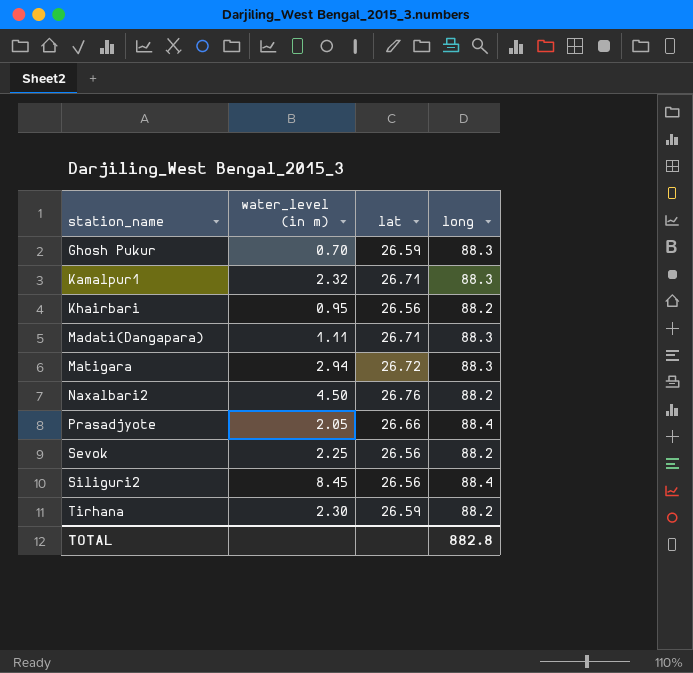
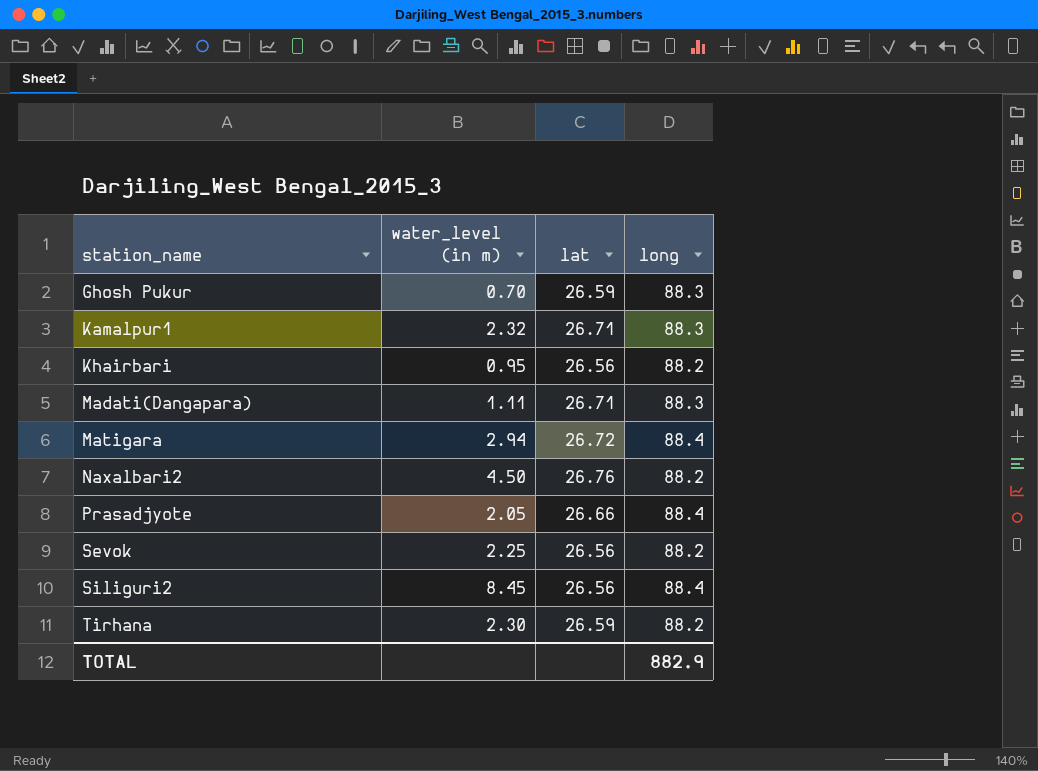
Matigara | long: 88.3 -> 88.4
TOTAL | long: 882.8 -> 882.9

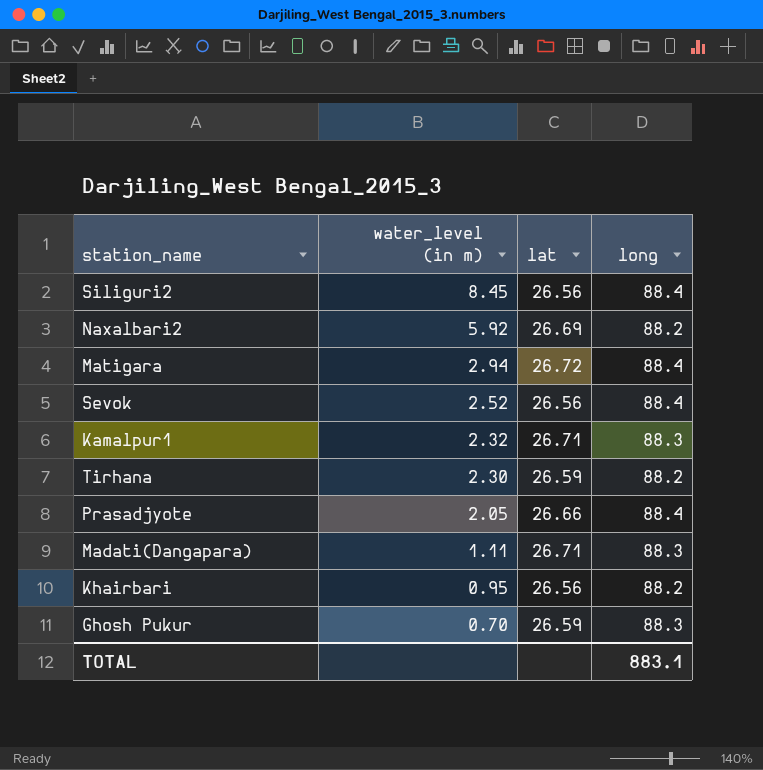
row order: station_name ascending -> water_level (in m) descending
Naxalbari2 | water_level (in m): 4.50 -> 5.92
Naxalbari2 | lat: 26.76 -> 26.69
Sevok | water_level (in m): 2.25 -> 2.52
Sevok | long: 88.2 -> 88.4
TOTAL | long: 882.9 -> 883.1

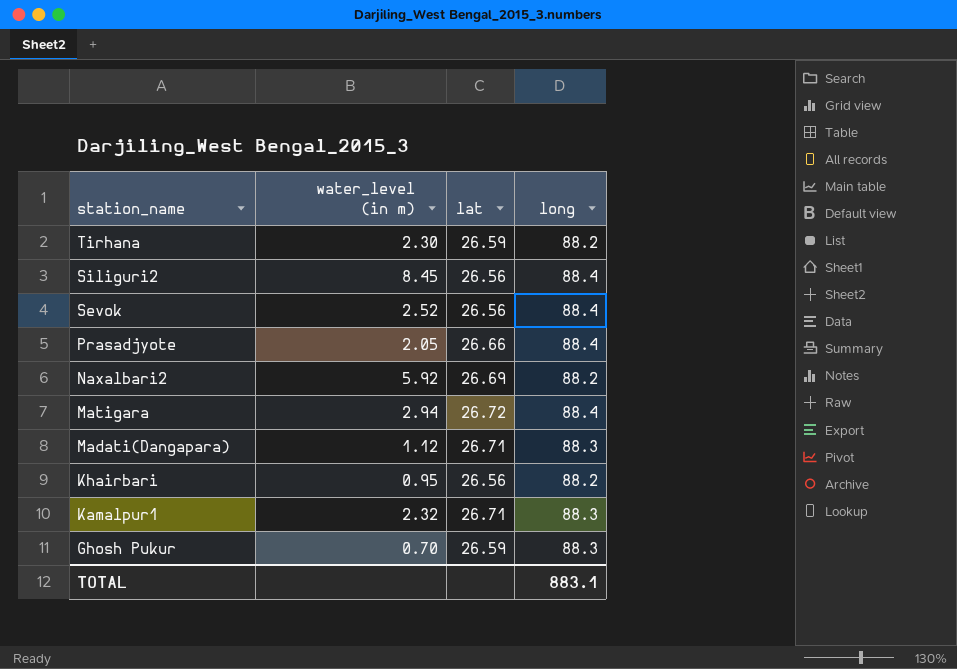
row order: water_level (in m) descending -> station_name descending
Madati(Dangapara) | water_level (in m): 1.11 -> 1.12

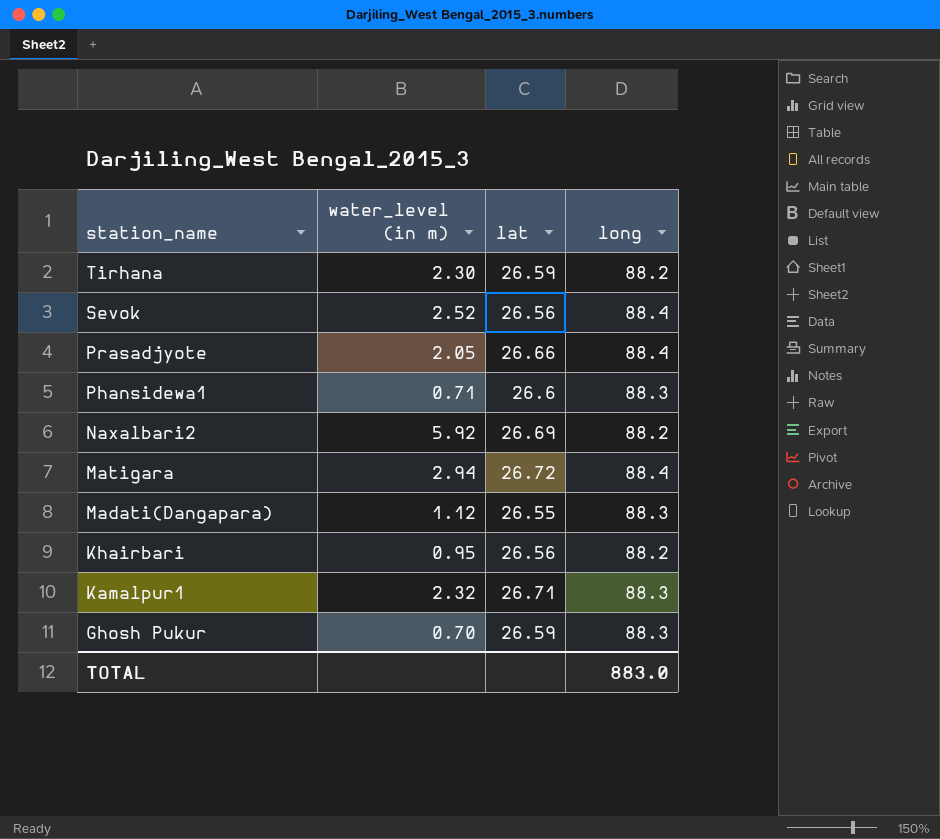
row Siliguri2: 8.45 | 26.56 | 88.4 -> none
row Phansidewa1: none -> 0.71 | 26.6 | 88.3
Madati(Dangapara) | lat: 26.71 -> 26.55
TOTAL | long: 883.1 -> 883.0

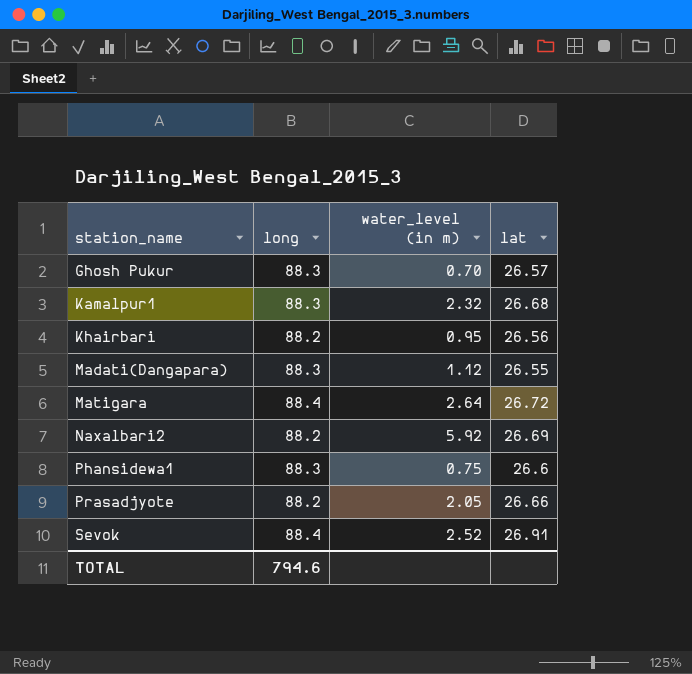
row order: station_name descending -> station_name ascending
column long | position: 4 -> 2
row Tirhana: 2.30 | 26.59 | 88.2 -> none
Ghosh Pukur | lat: 26.59 -> 26.57
Kamalpur1 | lat: 26.71 -> 26.68
Matigara | water_level (in m): 2.94 -> 2.64
Phansidewa1 | water_level (in m): 0.71 -> 0.75
Prasadjyote | long: 88.4 -> 88.2
Sevok | lat: 26.56 -> 26.91
TOTAL | long: 883.0 -> 794.6

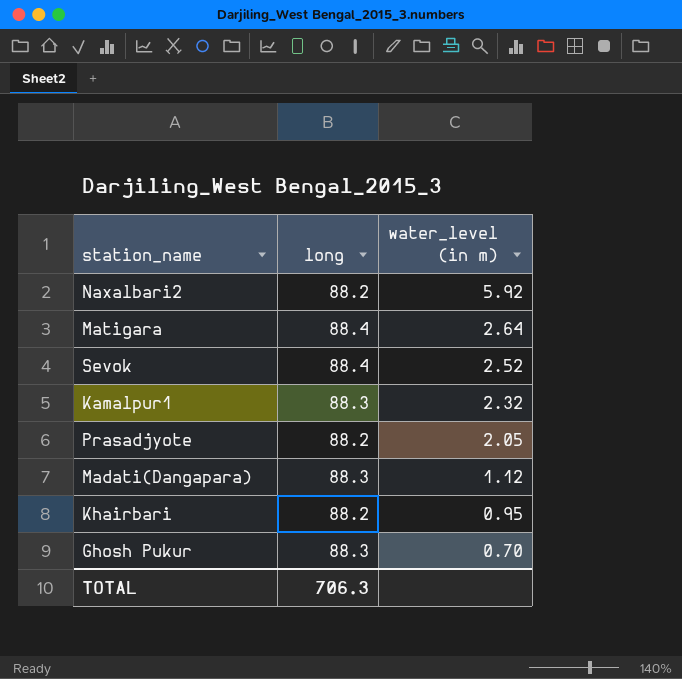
row order: station_name ascending -> water_level (in m) descending
column lat | position: 4 -> none
row Phansidewa1: 88.3 | 0.75 | 26.6 -> none
TOTAL | long: 794.6 -> 706.3

